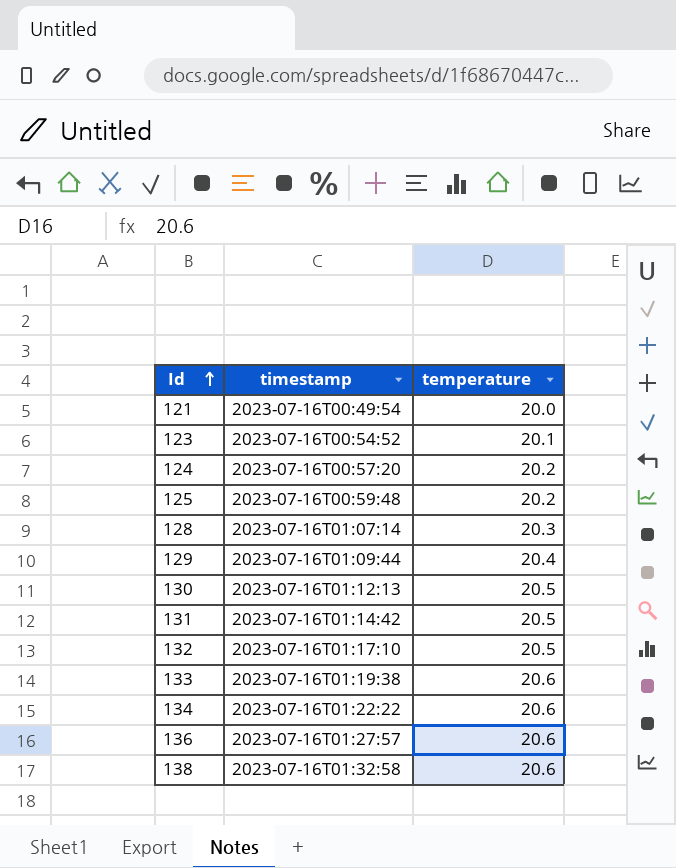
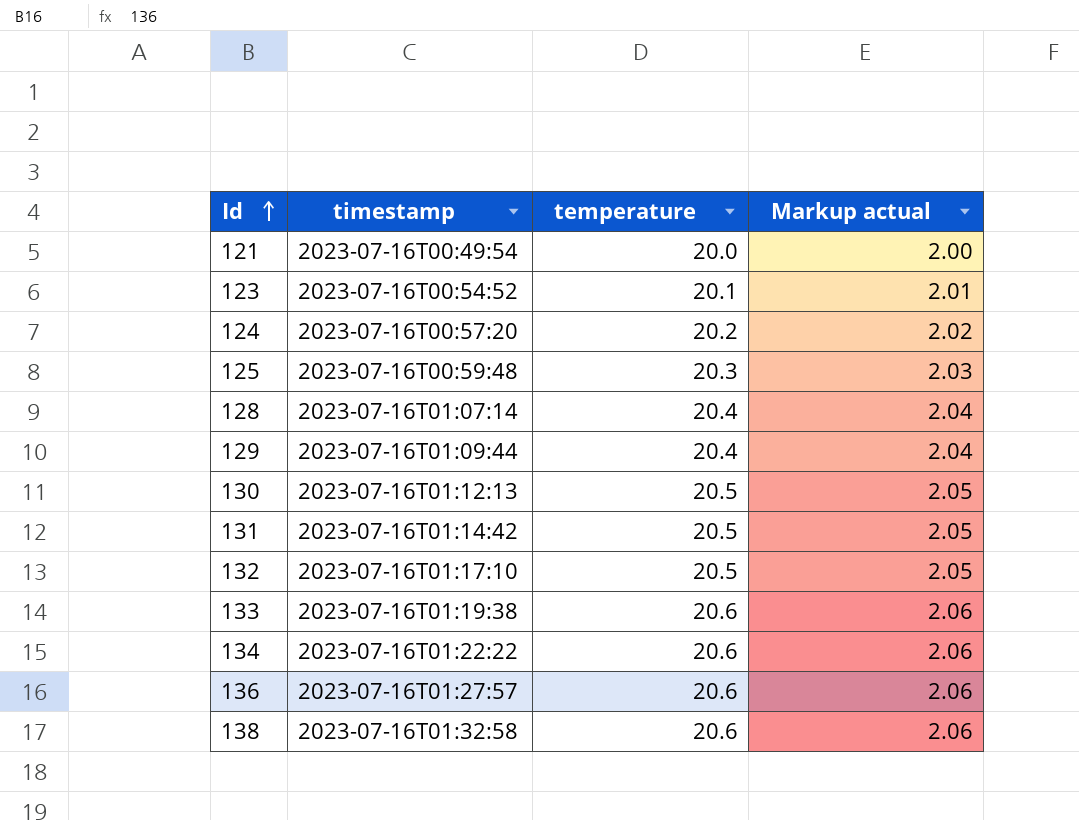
column Markup actual | formula: none -> [temperature] * 0.1
125 | temperature: 20.2 -> 20.3
128 | temperature: 20.3 -> 20.4

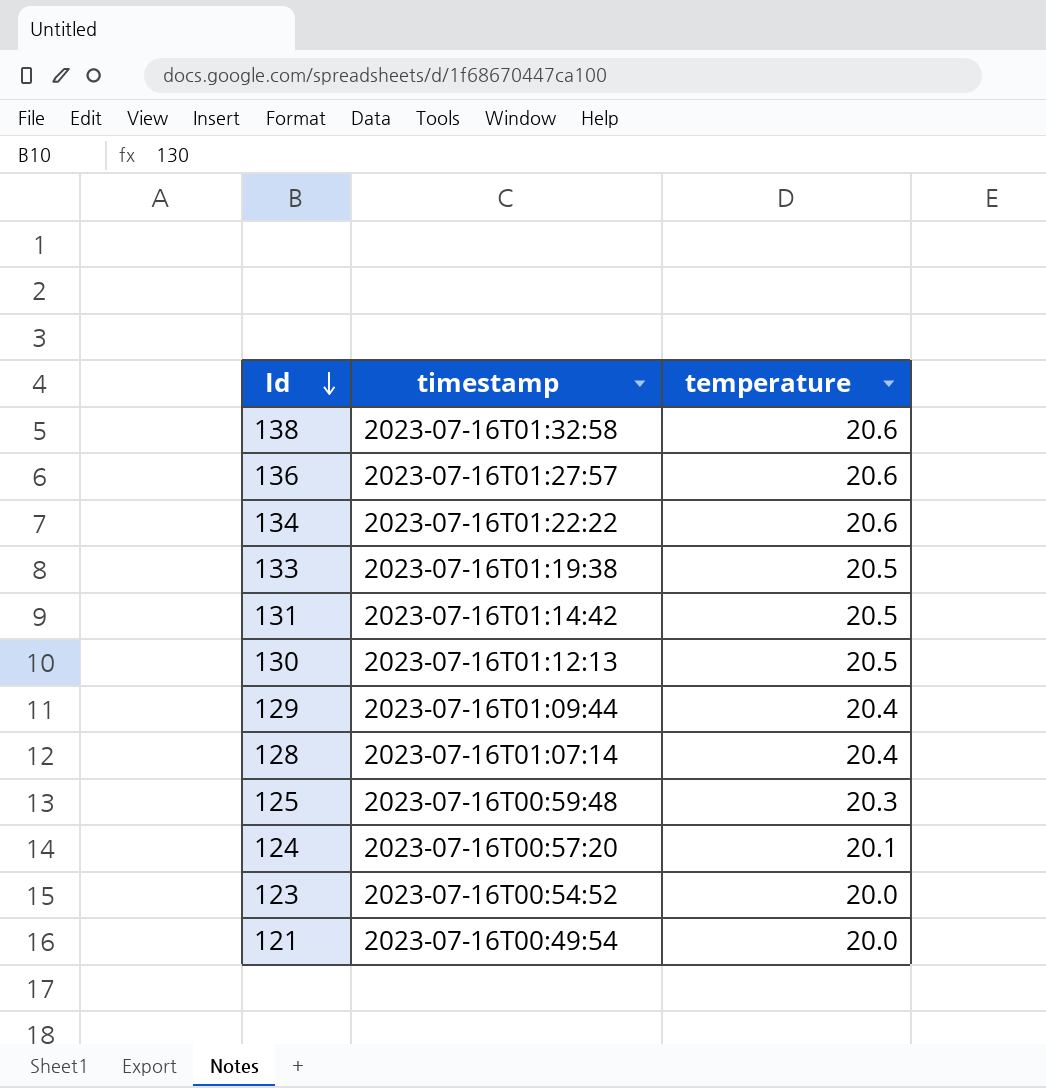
row order: Id ascending -> Id descending
column Markup actual | formula: [temperature] * 0.1 -> none
row 132: 2023-07-16T01:17:10 | 20.5 | 2.05 -> none
133 | temperature: 20.6 -> 20.5
124 | temperature: 20.2 -> 20.1
123 | temperature: 20.1 -> 20.0

